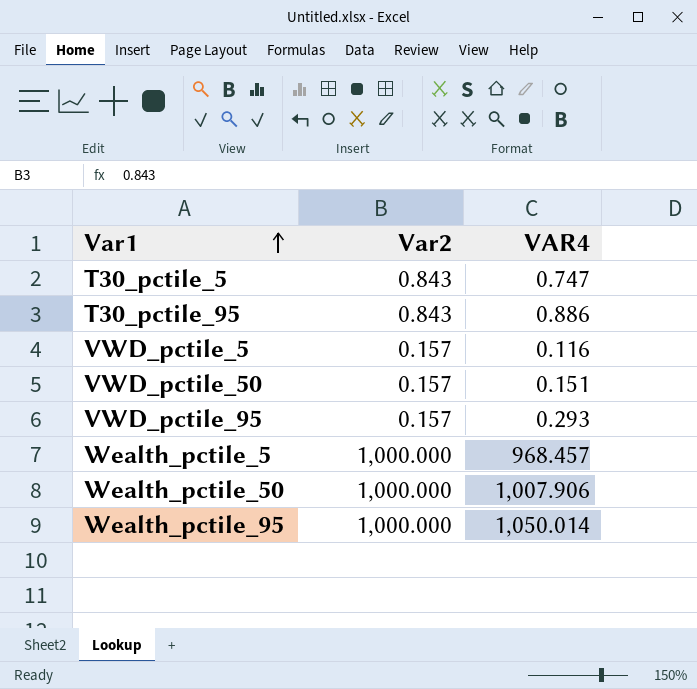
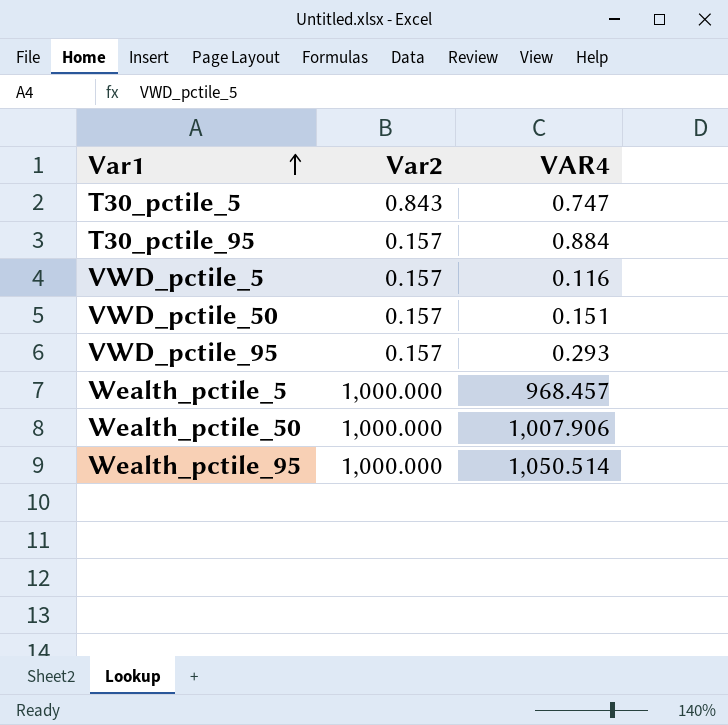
T30_pctile_95 | Var2: 0.843 -> 0.157
T30_pctile_95 | VAR4: 0.886 -> 0.884
Wealth_pctile_95 | VAR4: 1,050.014 -> 1,050.514

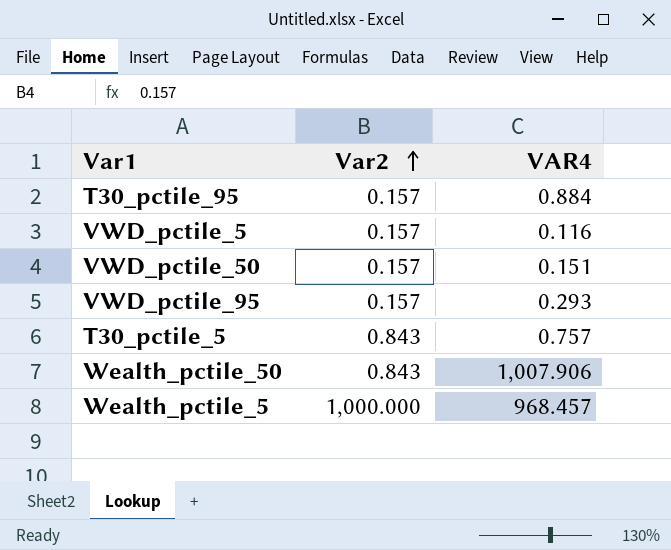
row order: Var1 ascending -> Var2 ascending
row Wealth_pctile_95: 1,000.000 | 1,050.514 -> none
T30_pctile_5 | VAR4: 0.747 -> 0.757
Wealth_pctile_50 | Var2: 1,000.000 -> 0.843

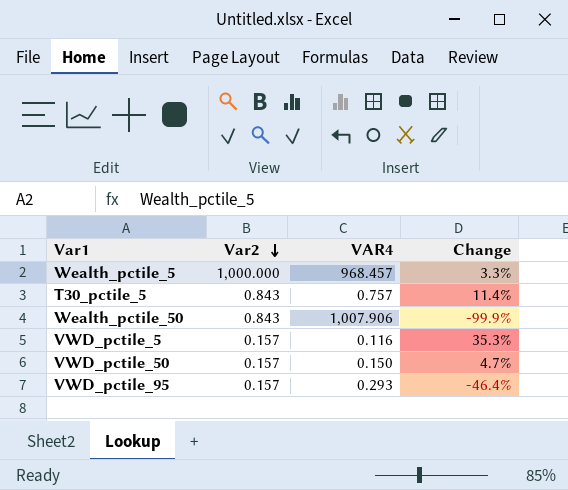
row order: Var2 ascending -> Var2 descending
column Change | formula: none -> ([Var2] - [VAR4]) / [VAR4]
row T30_pctile_95: 0.157 | 0.884 -> none
VWD_pctile_50 | VAR4: 0.151 -> 0.150

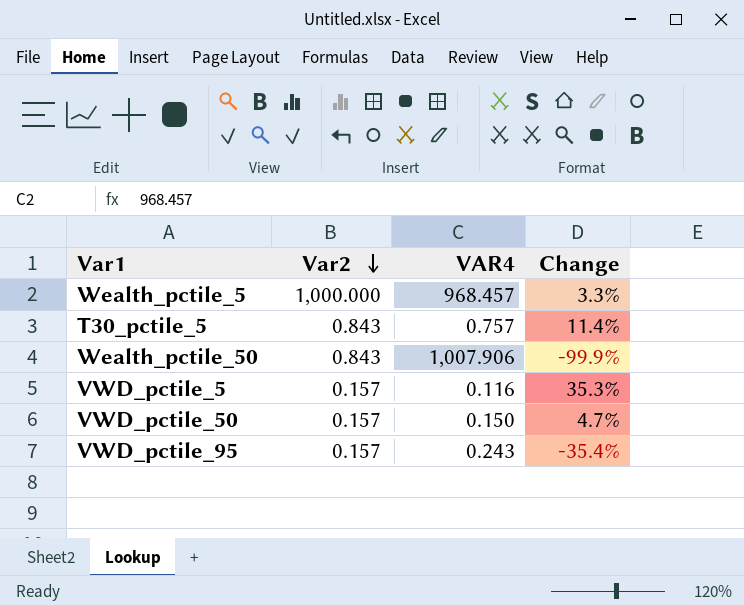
VWD_pctile_95 | VAR4: 0.293 -> 0.243
VWD_pctile_95 | Change: -46.4% -> -35.4%

